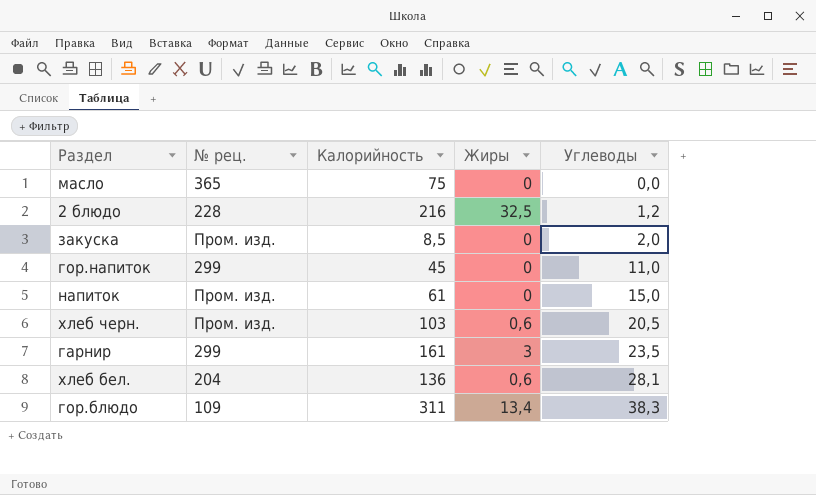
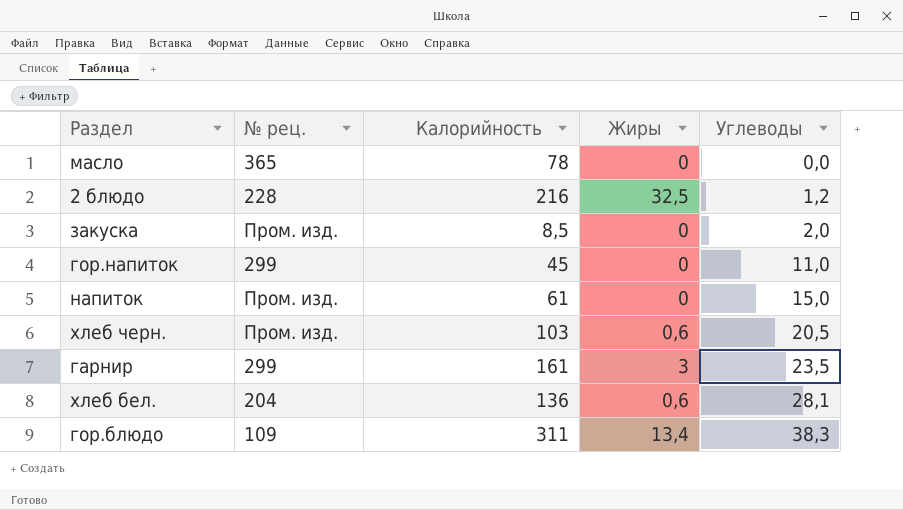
масло | Калорийность: 75 -> 78

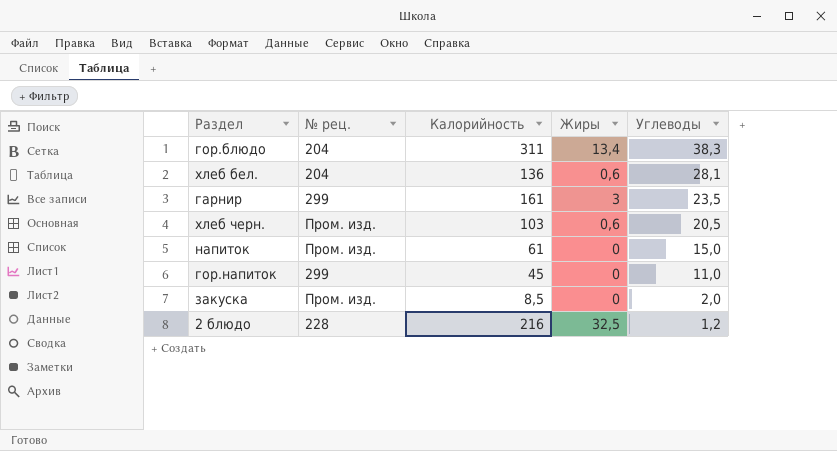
row order: Углеводы ascending -> Углеводы descending
row масло: 365 | 78 | 0 | 0,0 -> none
гор.блюдо | № рец.: 109 -> 204

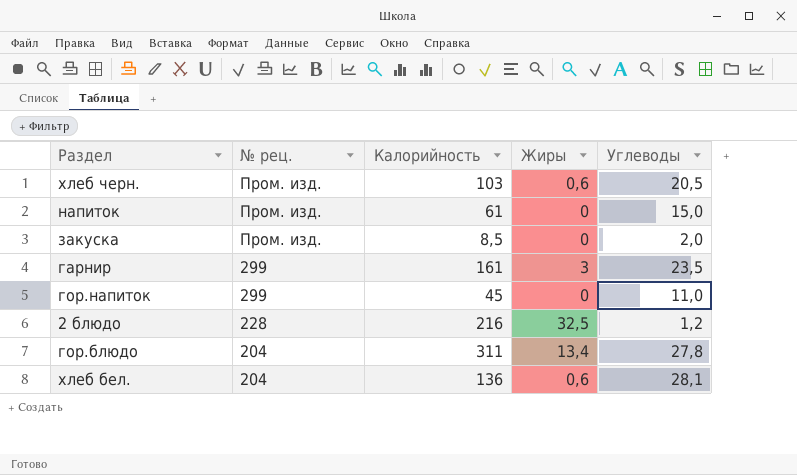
row order: Углеводы descending -> № рец. descending
гор.блюдо | Углеводы: 38,3 -> 27,8

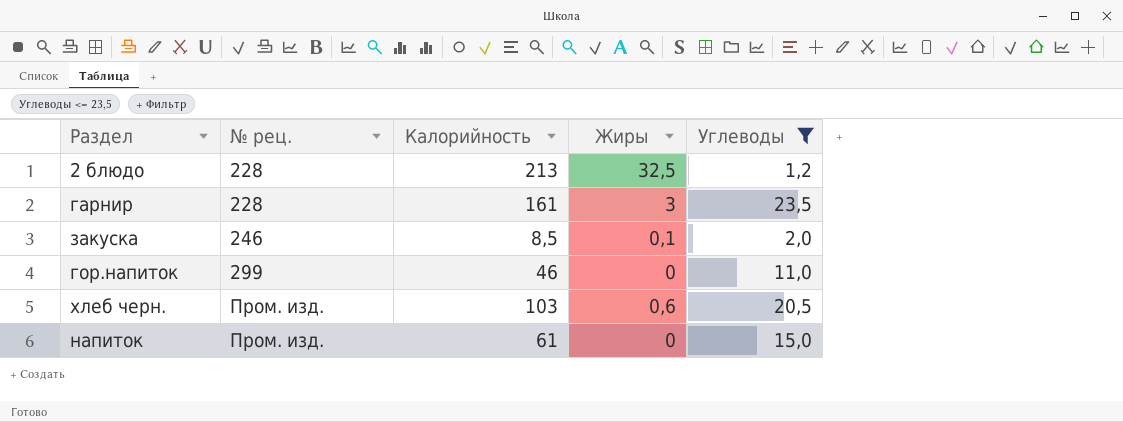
filter: none -> Углеводы <= 23,5
row order: № рец. descending -> № рец. ascending
2 блюдо | Калорийность: 216 -> 213
гарнир | № рец.: 299 -> 228
закуска | № рец.: Пром. изд. -> 246
закуска | Жиры: 0 -> 0,1
гор.напиток | Калорийность: 45 -> 46

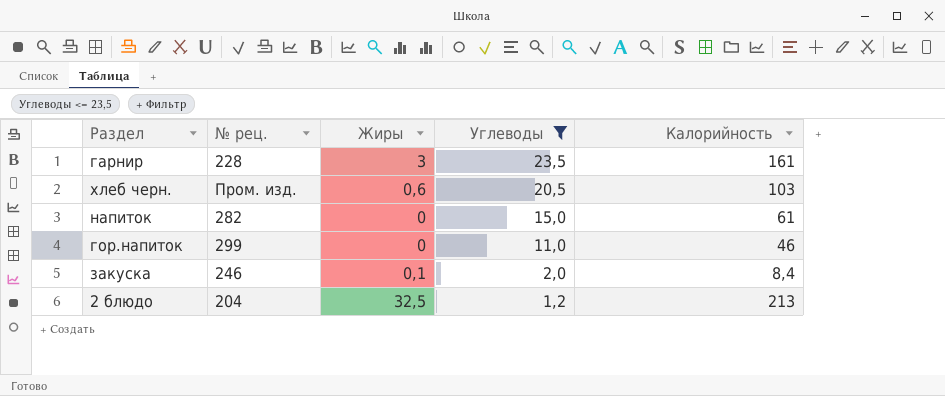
row order: № рец. ascending -> Углеводы descending
column Калорийность | position: 3 -> 5
напиток | № рец.: Пром. изд. -> 282
закуска | Калорийность: 8,5 -> 8,4
2 блюдо | № рец.: 228 -> 204

